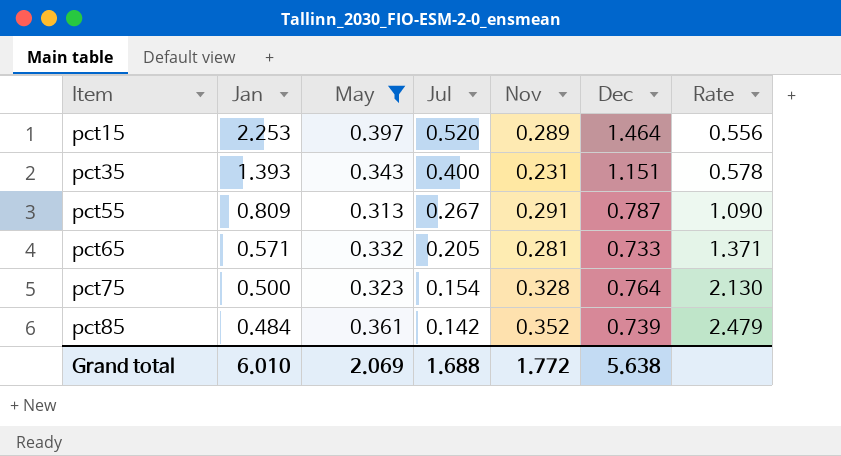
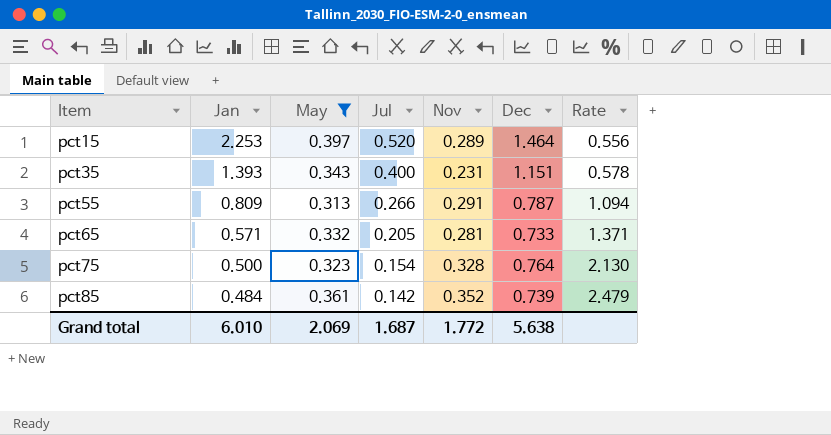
pct55 | Jul: 0.267 -> 0.266
pct55 | Rate: 1.090 -> 1.094
Grand total | Jul: 1.688 -> 1.687

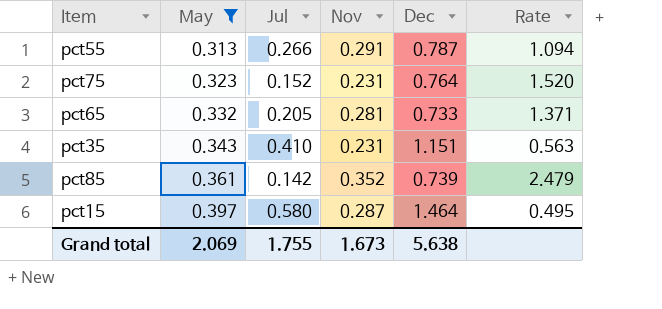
row order: Item ascending -> May ascending
column Jan | position: 2 -> none
pct75 | Jul: 0.154 -> 0.152
pct75 | Nov: 0.328 -> 0.231
pct75 | Rate: 2.130 -> 1.520
pct35 | Jul: 0.400 -> 0.410
pct35 | Rate: 0.578 -> 0.563
pct15 | Jul: 0.520 -> 0.580
pct15 | Nov: 0.289 -> 0.287
pct15 | Rate: 0.556 -> 0.495
Grand total | Jul: 1.687 -> 1.755
Grand total | Nov: 1.772 -> 1.673

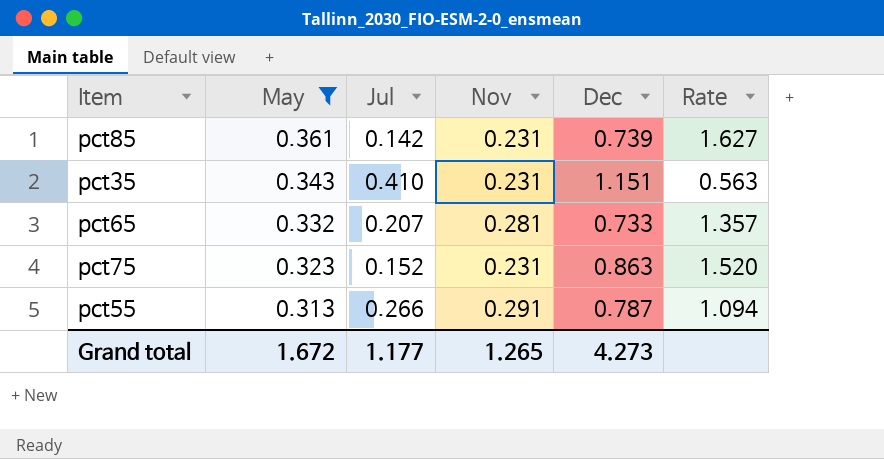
row order: May ascending -> May descending
row pct15: 0.397 | 0.580 | 0.287 | 1.464 | 0.495 -> none
pct85 | Nov: 0.352 -> 0.231
pct85 | Rate: 2.479 -> 1.627
pct65 | Jul: 0.205 -> 0.207
pct65 | Rate: 1.371 -> 1.357
pct75 | Dec: 0.764 -> 0.863
Grand total | May: 2.069 -> 1.672
Grand total | Jul: 1.755 -> 1.177
Grand total | Nov: 1.673 -> 1.265
Grand total | Dec: 5.638 -> 4.273

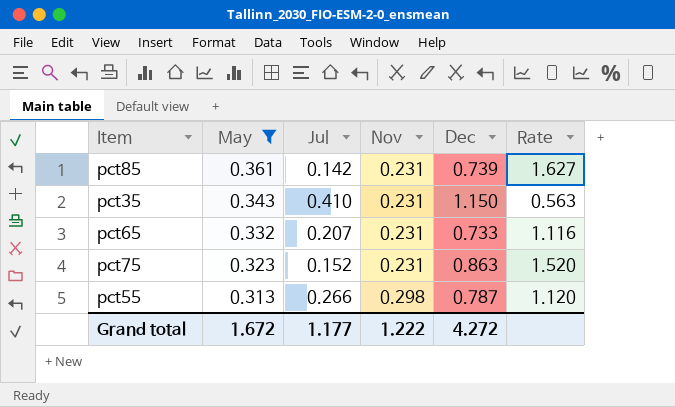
pct35 | Dec: 1.151 -> 1.150
pct65 | Nov: 0.281 -> 0.231
pct65 | Rate: 1.357 -> 1.116
pct55 | Nov: 0.291 -> 0.298
pct55 | Rate: 1.094 -> 1.120
Grand total | Nov: 1.265 -> 1.222
Grand total | Dec: 4.273 -> 4.272

